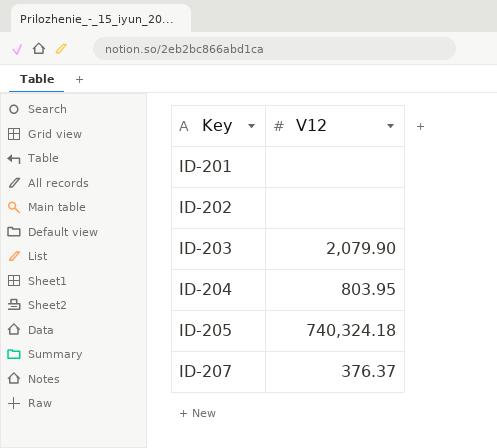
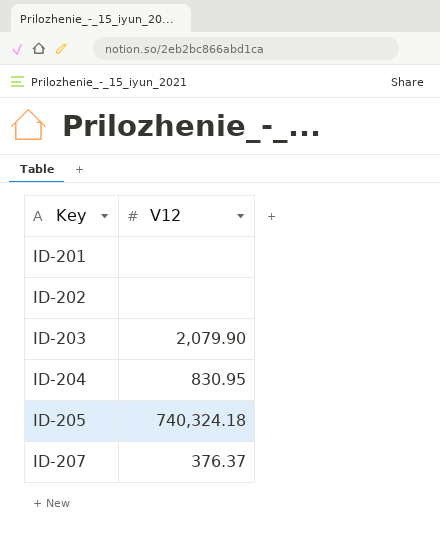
ID-204 | V12: 803.95 -> 830.95

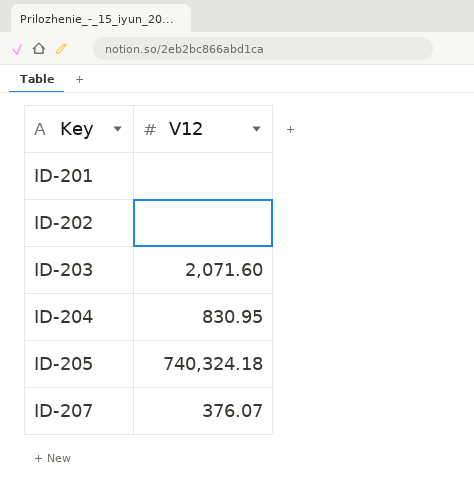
ID-203 | V12: 2,079.90 -> 2,071.60
ID-207 | V12: 376.37 -> 376.07

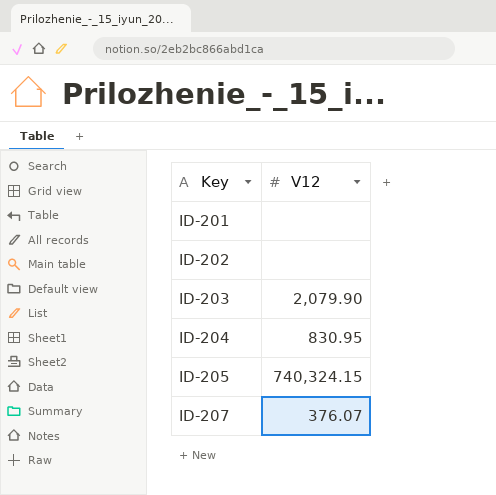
ID-203 | V12: 2,071.60 -> 2,079.90
ID-205 | V12: 740,324.18 -> 740,324.15

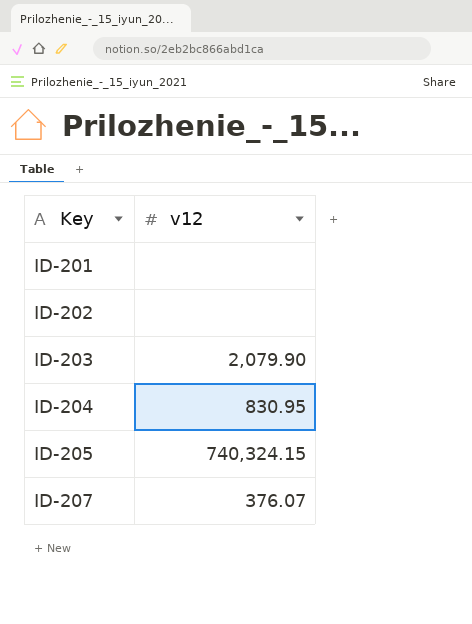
column name: V12 -> v12

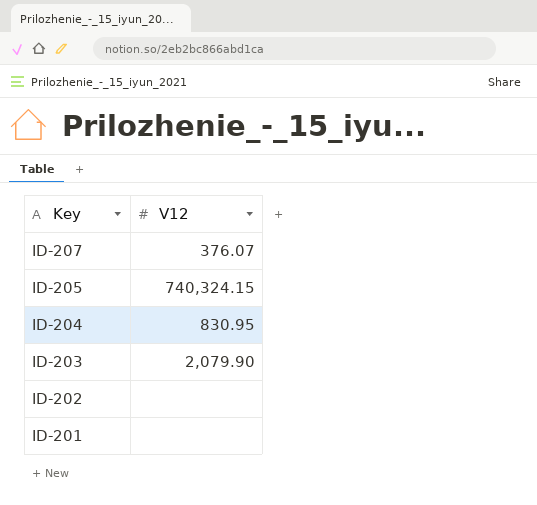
row order: Key ascending -> Key descending
column name: v12 -> V12

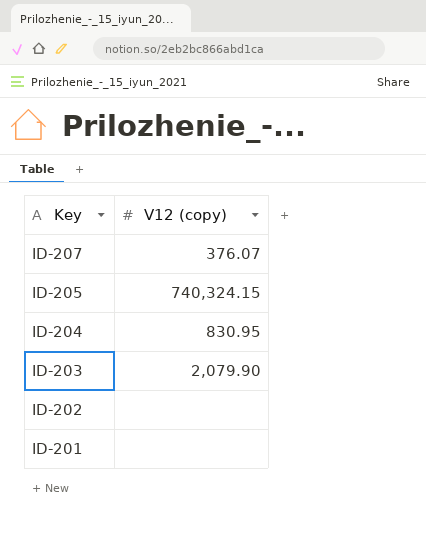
column name: V12 -> V12 (copy)

